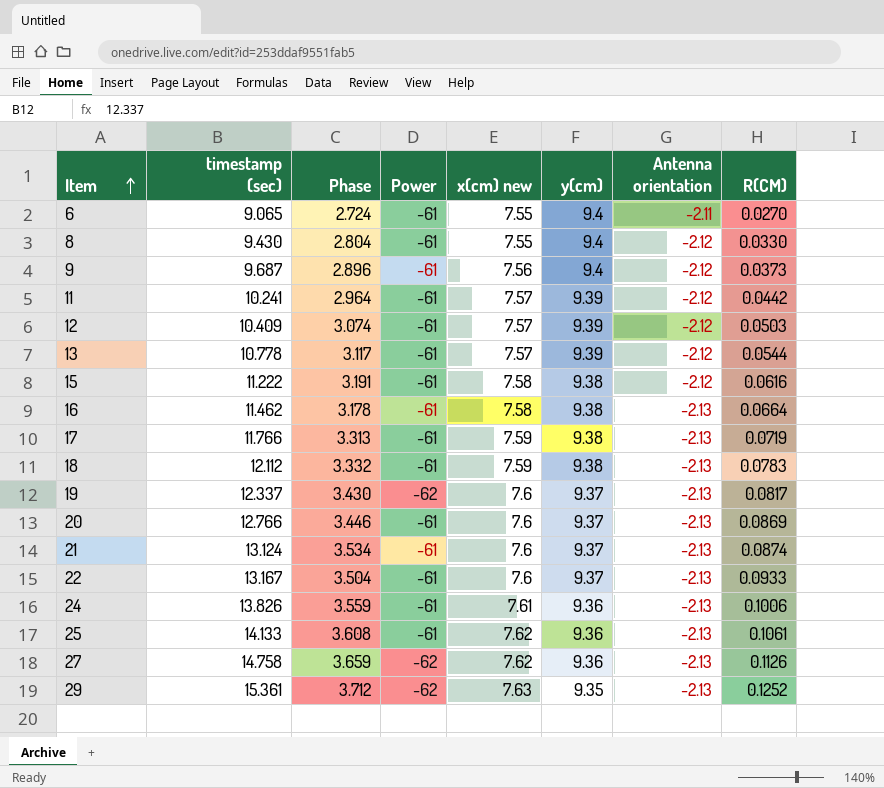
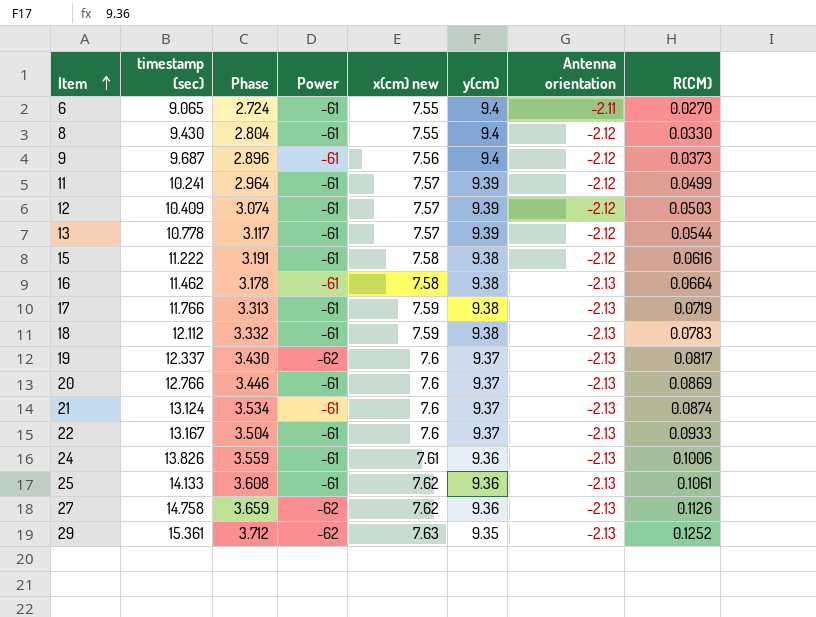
11 | R(CM): 0.0442 -> 0.0499

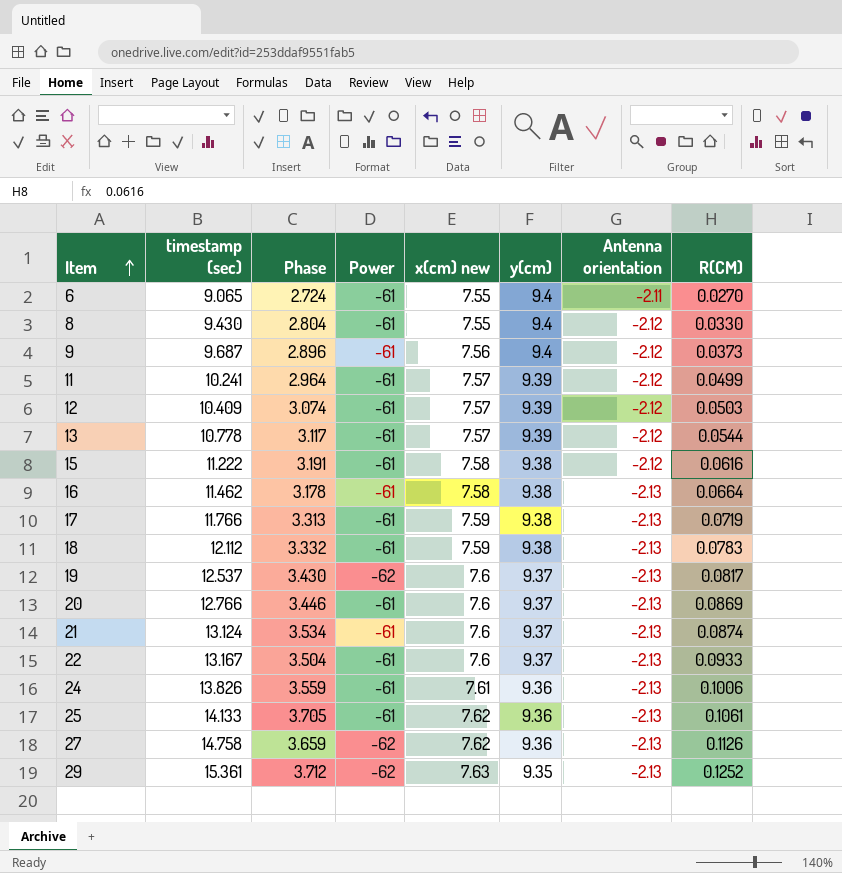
19 | timestamp (sec): 12.337 -> 12.537
25 | Phase: 3.608 -> 3.705

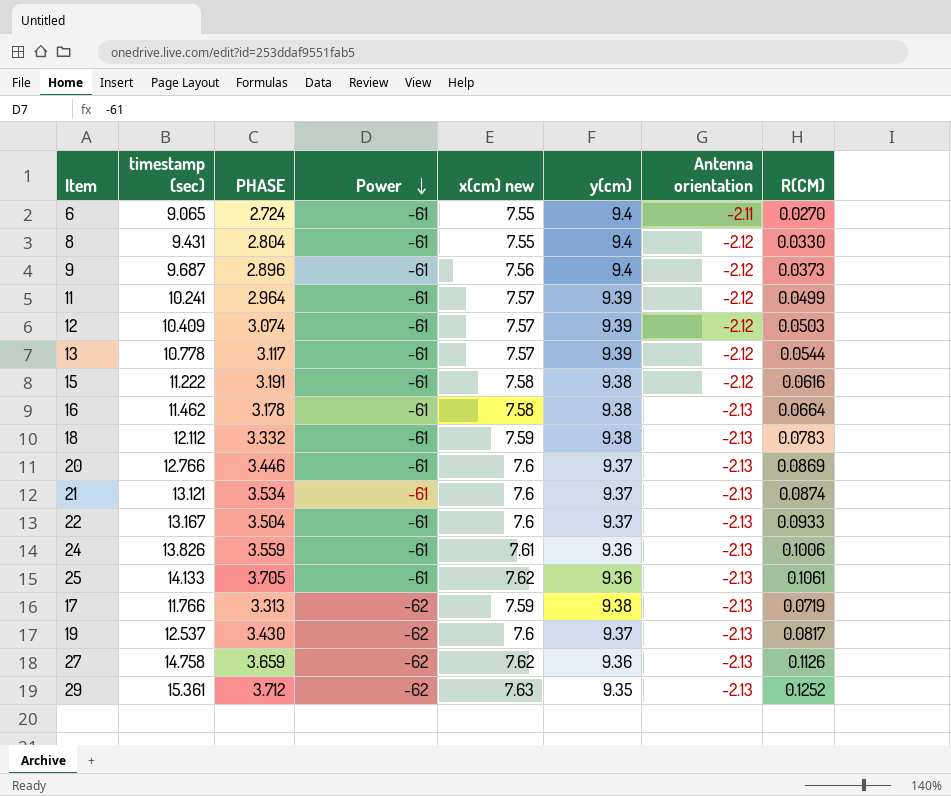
row order: Item ascending -> Power descending
column name: Phase -> PHASE
8 | timestamp (sec): 9.430 -> 9.431
21 | timestamp (sec): 13.124 -> 13.121
17 | Power: -61 -> -62

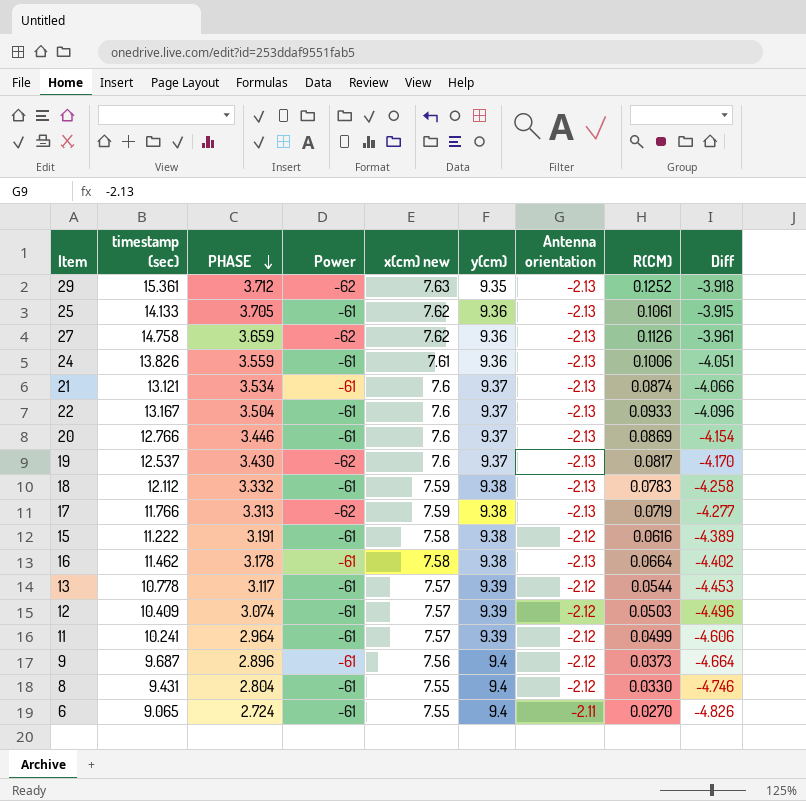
row order: Power descending -> PHASE descending
column Diff | formula: none -> [PHASE] - [x(cm) new]

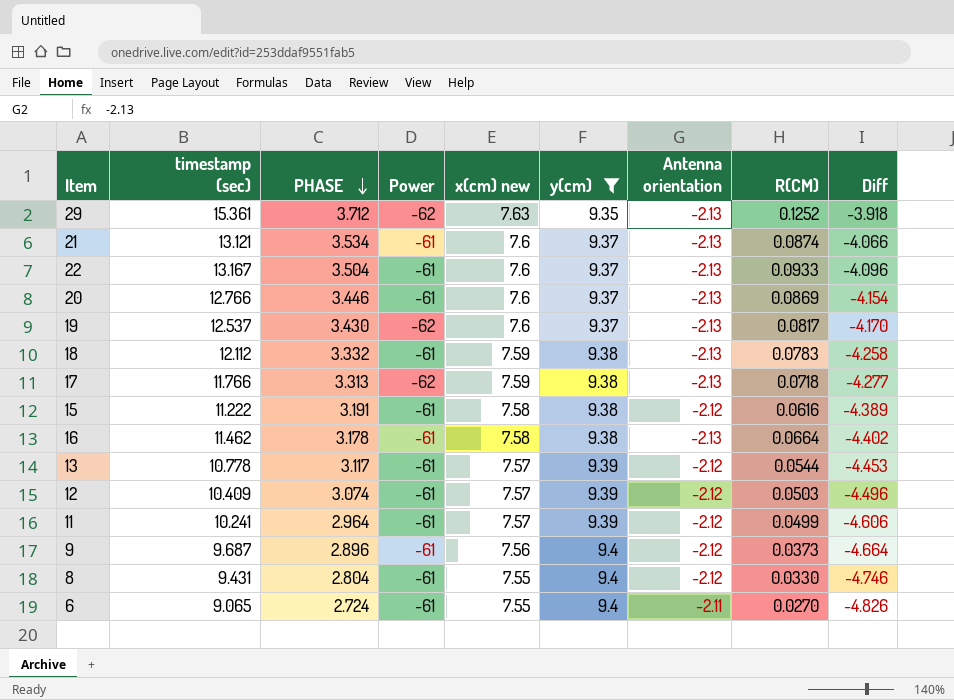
filter: none -> y(cm) != 9.36
17 | R(CM): 0.0719 -> 0.0718

